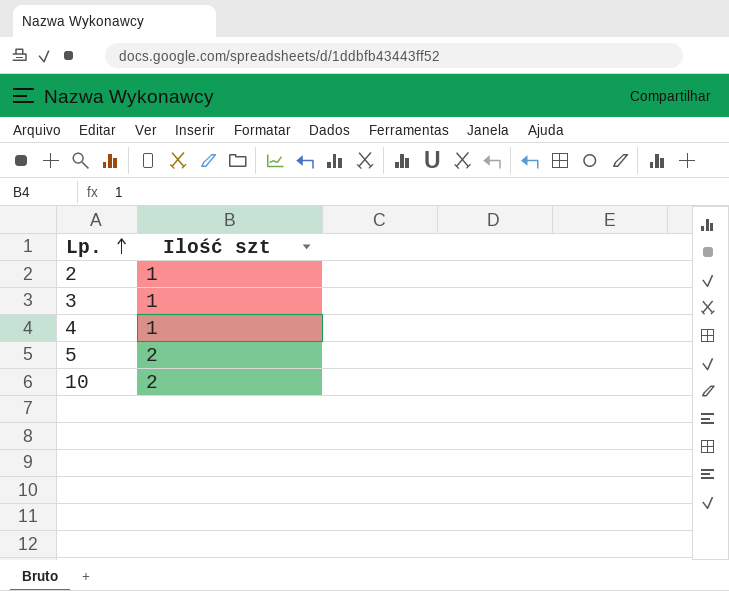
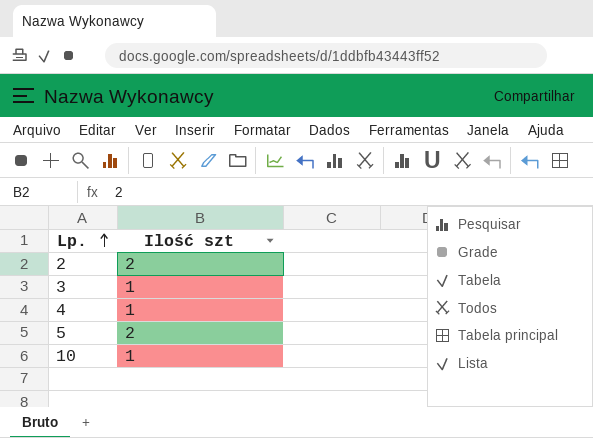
2 | Ilość szt: 1 -> 2
10 | Ilość szt: 2 -> 1

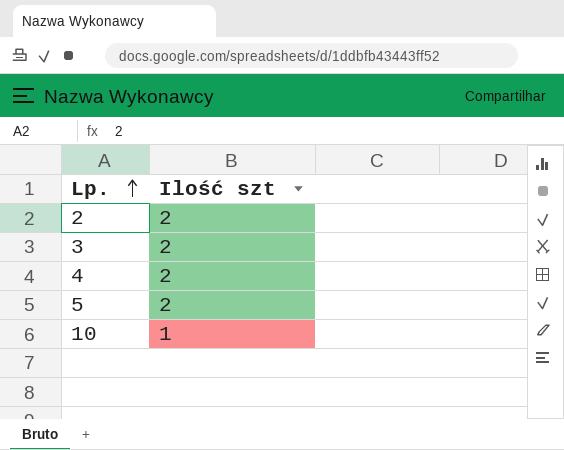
3 | Ilość szt: 1 -> 2
4 | Ilość szt: 1 -> 2

